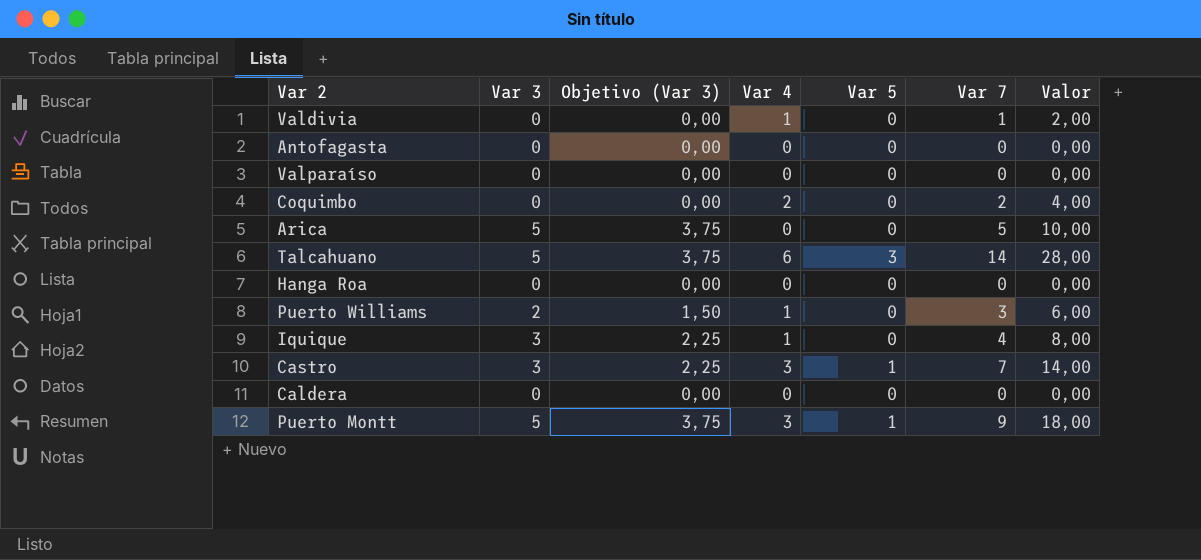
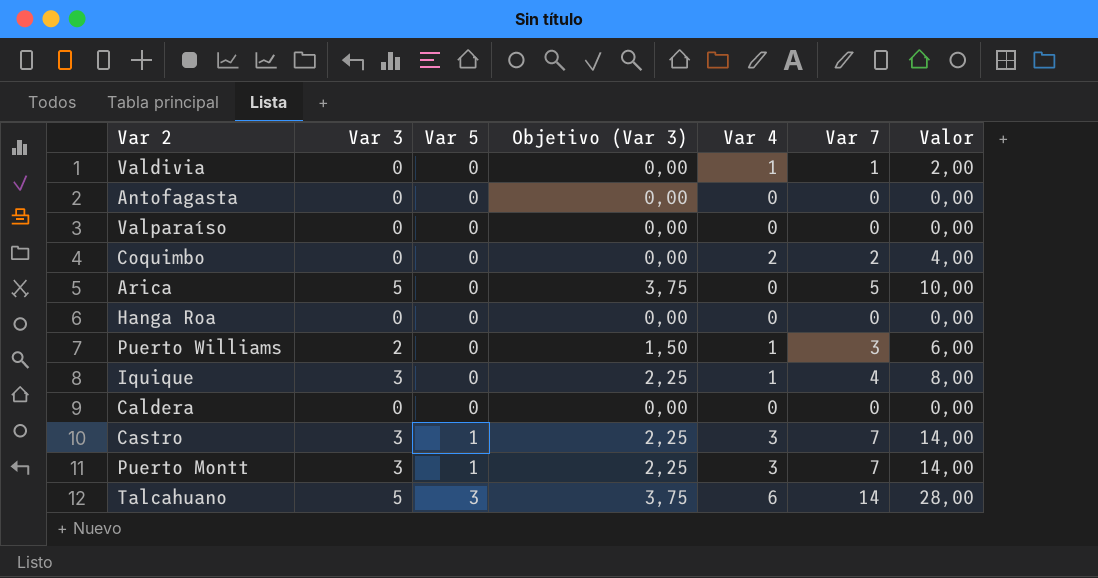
row order: none -> Var 5 ascending
column Var 5 | position: 5 -> 3
Puerto Montt | Var 3: 5 -> 3
Puerto Montt | Objetivo (Var 3): 3,75 -> 2,25
Puerto Montt | Var 7: 9 -> 7
Puerto Montt | Valor: 18,00 -> 14,00

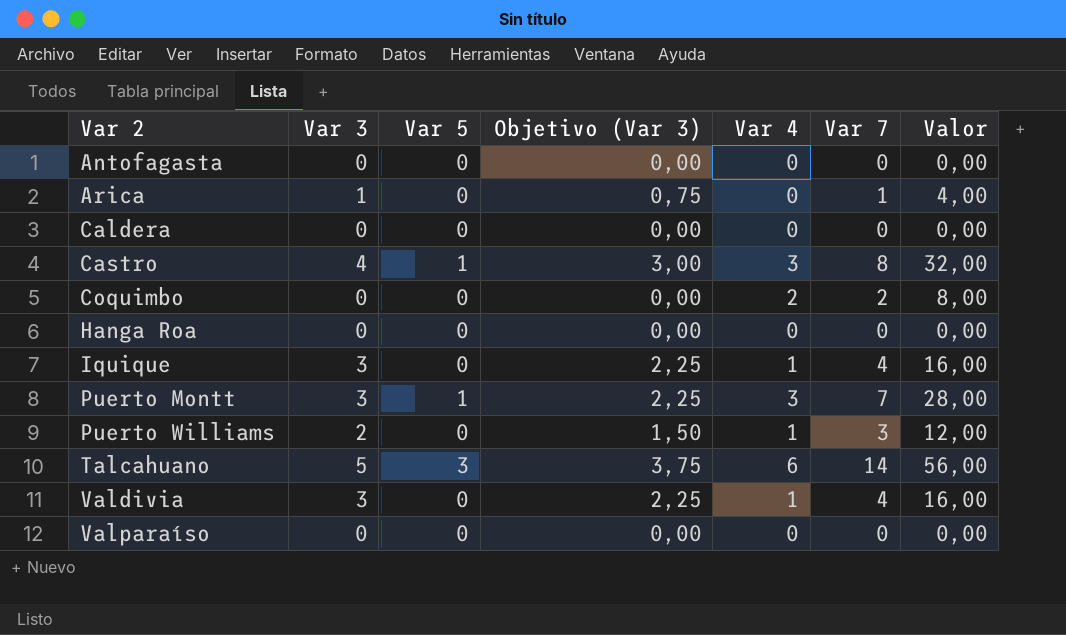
row order: Var 5 ascending -> Var 2 ascending
column Valor | formula: [Var 7] * 2 -> [Var 7] * 4
Arica | Var 3: 5 -> 1
Arica | Objetivo (Var 3): 3,75 -> 0,75
Arica | Var 7: 5 -> 1
Castro | Var 3: 3 -> 4
Castro | Objetivo (Var 3): 2,25 -> 3,00
Castro | Var 7: 7 -> 8
Valdivia | Var 3: 0 -> 3
Valdivia | Objetivo (Var 3): 0,00 -> 2,25
Valdivia | Var 7: 1 -> 4

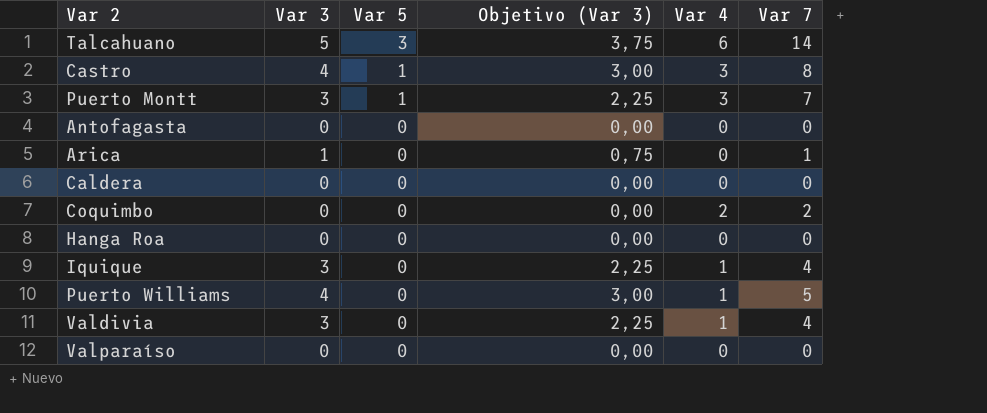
row order: Var 2 ascending -> Var 5 descending
column Valor | formula: [Var 7] * 4 -> none
Puerto Williams | Var 3: 2 -> 4
Puerto Williams | Objetivo (Var 3): 1,50 -> 3,00
Puerto Williams | Var 7: 3 -> 5

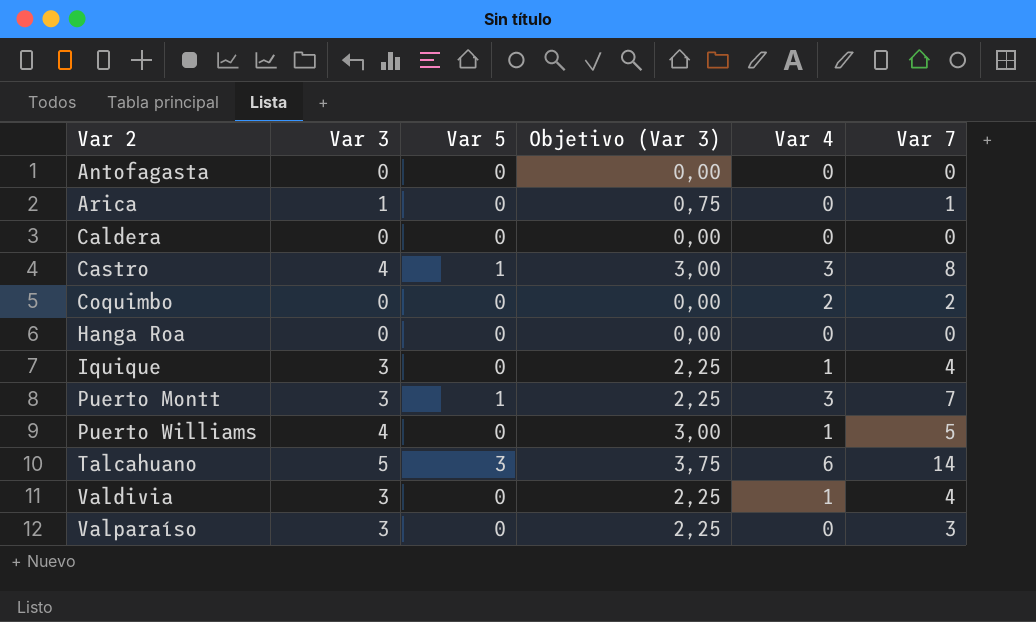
row order: Var 5 descending -> Var 2 ascending
Valparaíso | Var 3: 0 -> 3
Valparaíso | Objetivo (Var 3): 0,00 -> 2,25
Valparaíso | Var 7: 0 -> 3

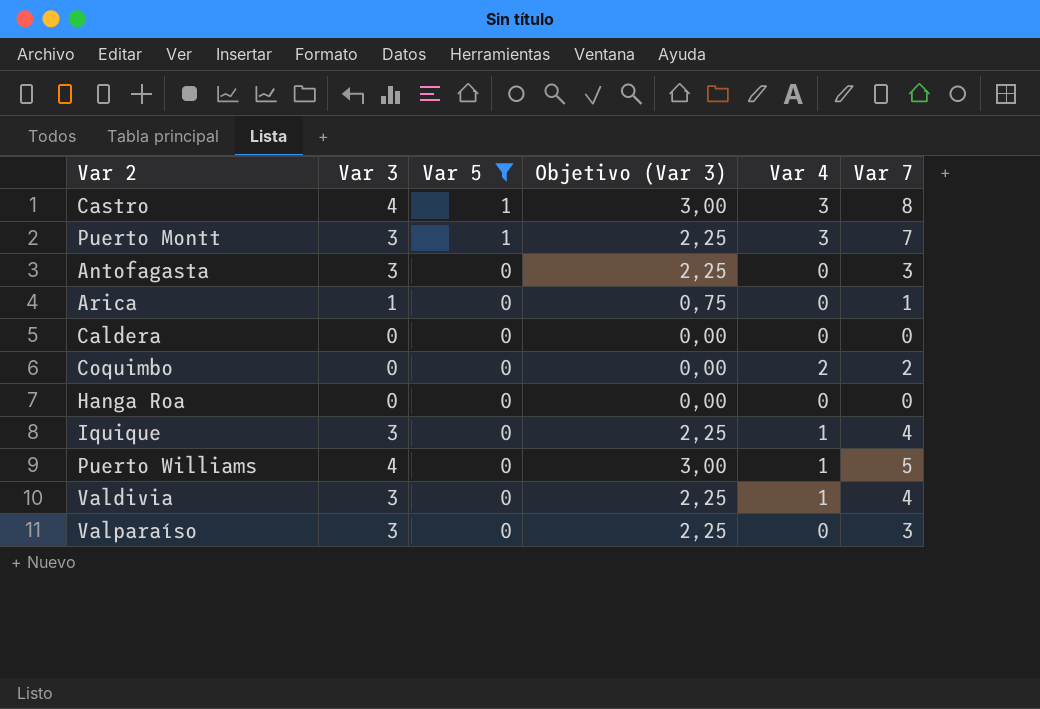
filter: none -> Var 5 != 3
row order: Var 2 ascending -> Var 5 descending
Antofagasta | Var 3: 0 -> 3
Antofagasta | Objetivo (Var 3): 0,00 -> 2,25
Antofagasta | Var 7: 0 -> 3

